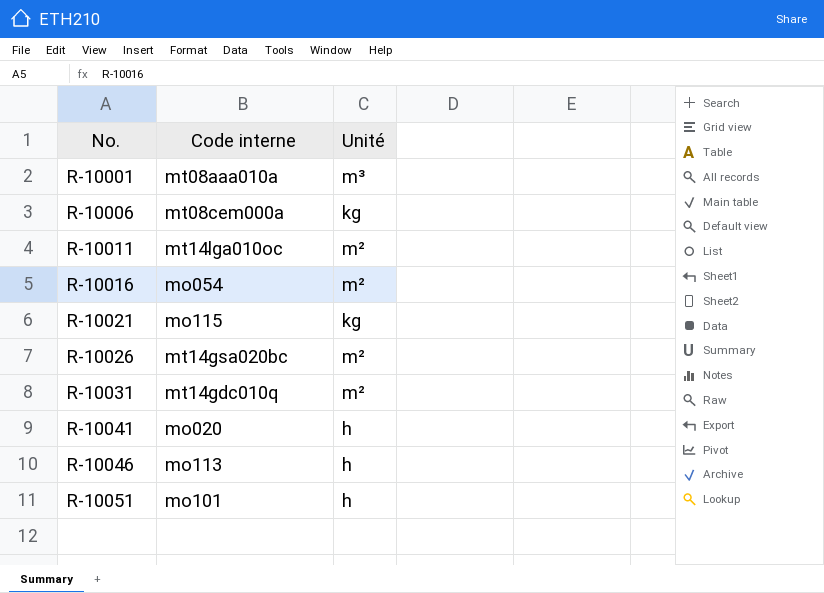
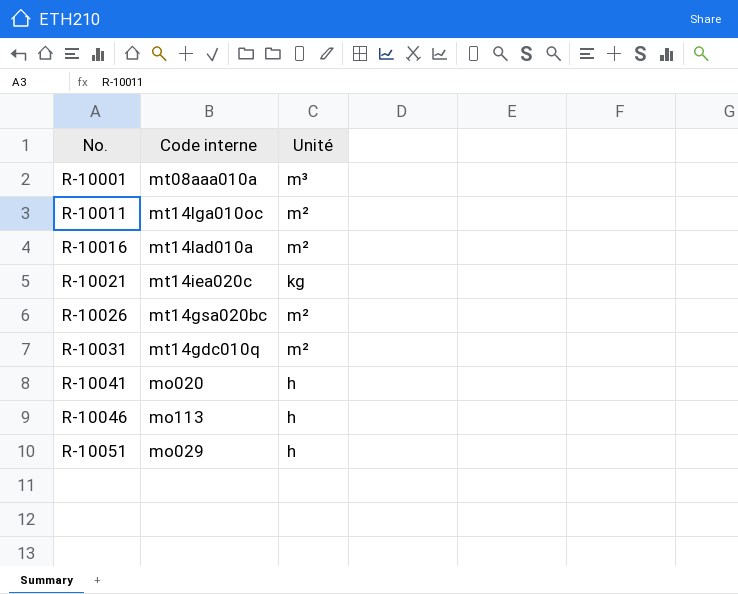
row R-10006: mt08cem000a | kg -> none
R-10016 | Code interne: mo054 -> mt14lad010a
R-10021 | Code interne: mo115 -> mt14iea020c
R-10051 | Code interne: mo101 -> mo029

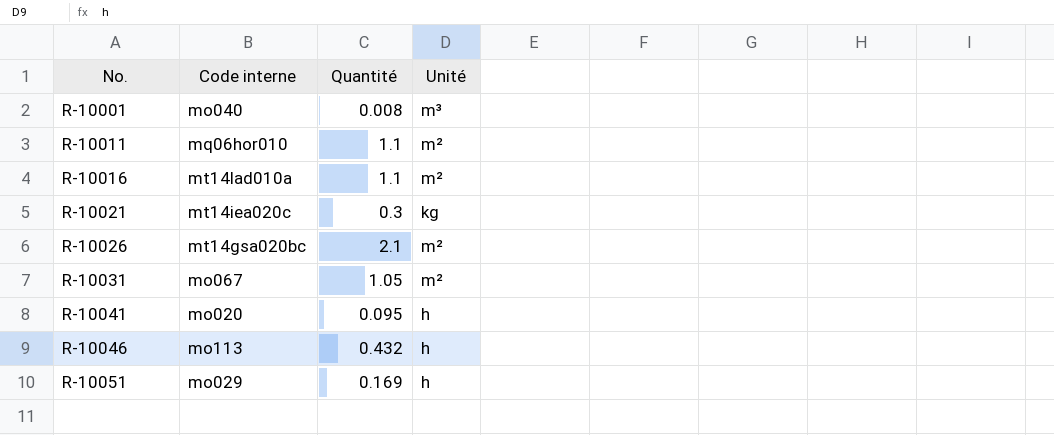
column Quantité | position: none -> 3
R-10001 | Code interne: mt08aaa010a -> mo040
R-10011 | Code interne: mt14lga010oc -> mq06hor010
R-10031 | Code interne: mt14gdc010q -> mo067

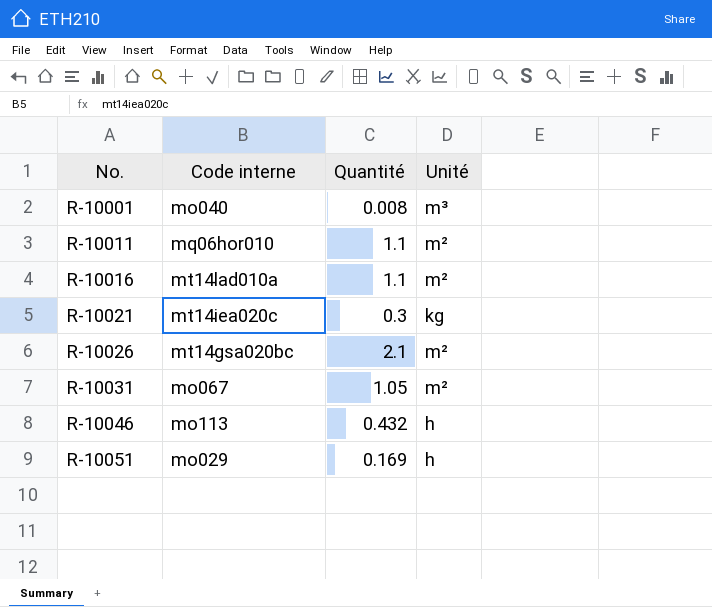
row R-10041: mo020 | 0.095 | h -> none

